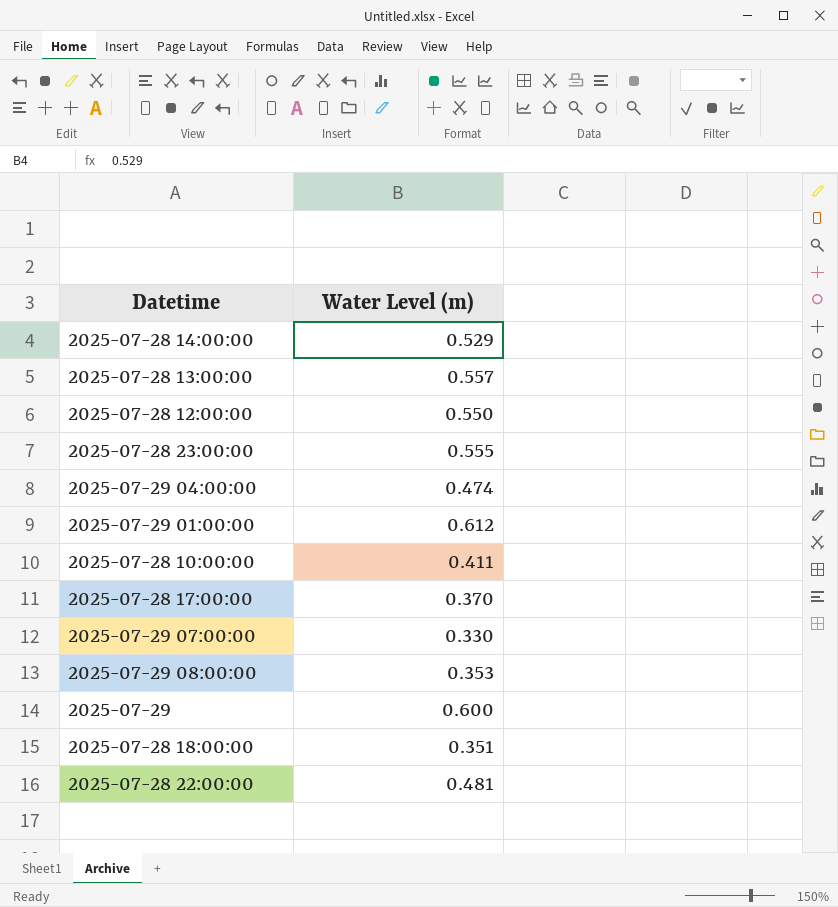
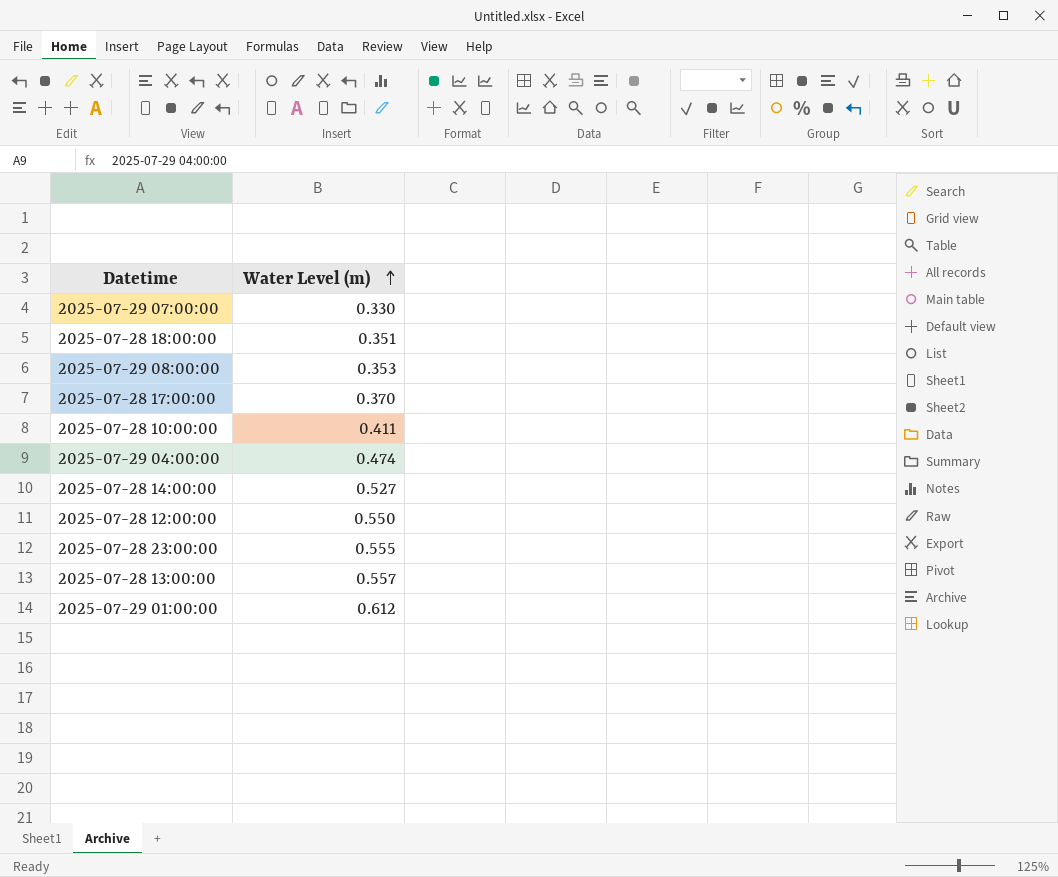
row order: none -> Water Level (m) ascending
row 2025-07-29: 0.600 -> none
row 2025-07-28 22:00:00: 0.481 -> none
2025-07-28 14:00:00 | Water Level (m): 0.529 -> 0.527

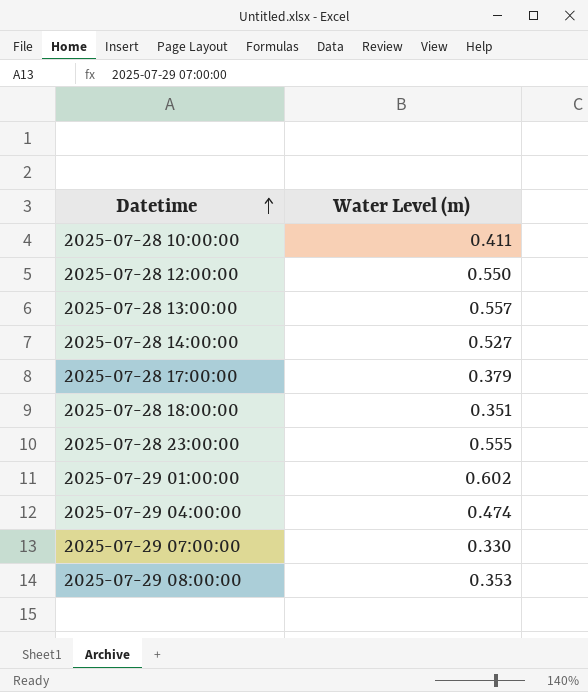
row order: Water Level (m) ascending -> Datetime ascending
2025-07-28 17:00:00 | Water Level (m): 0.370 -> 0.379
2025-07-29 01:00:00 | Water Level (m): 0.612 -> 0.602

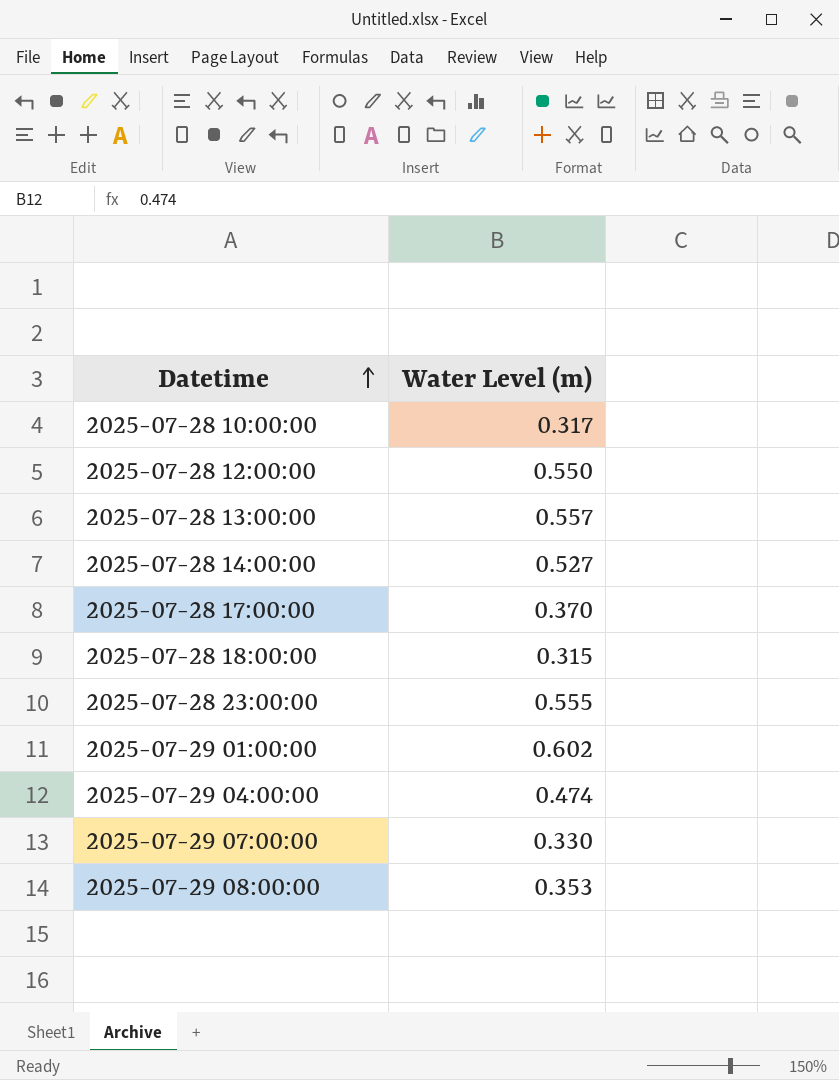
2025-07-28 10:00:00 | Water Level (m): 0.411 -> 0.317
2025-07-28 17:00:00 | Water Level (m): 0.379 -> 0.370
2025-07-28 18:00:00 | Water Level (m): 0.351 -> 0.315

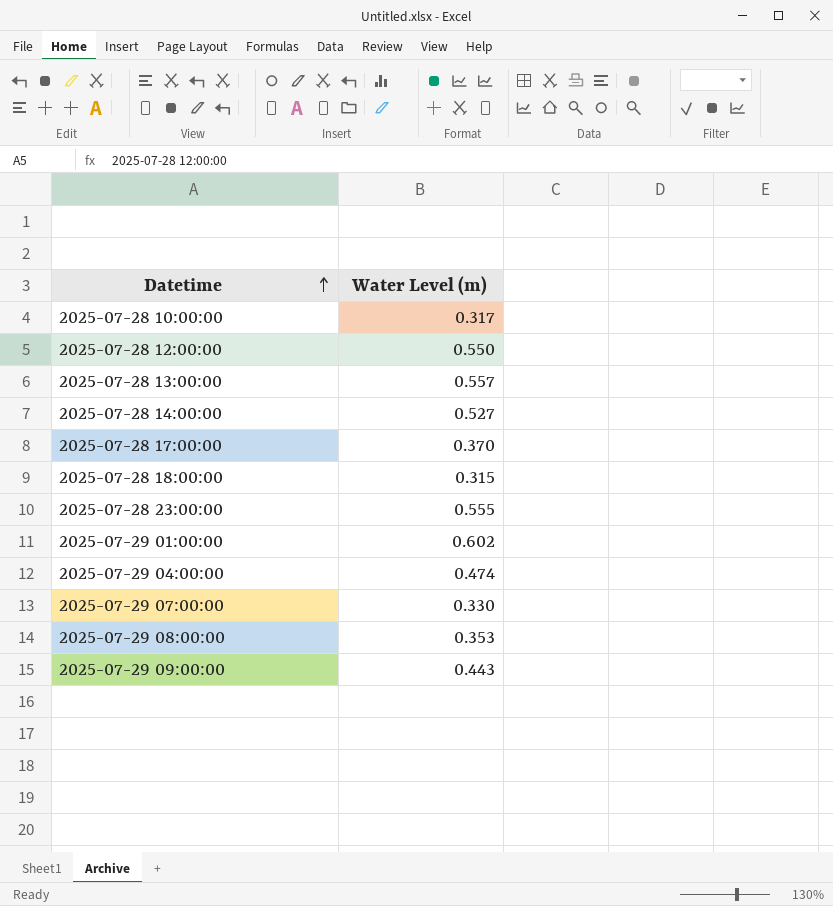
row 2025-07-29 09:00:00: none -> 0.443

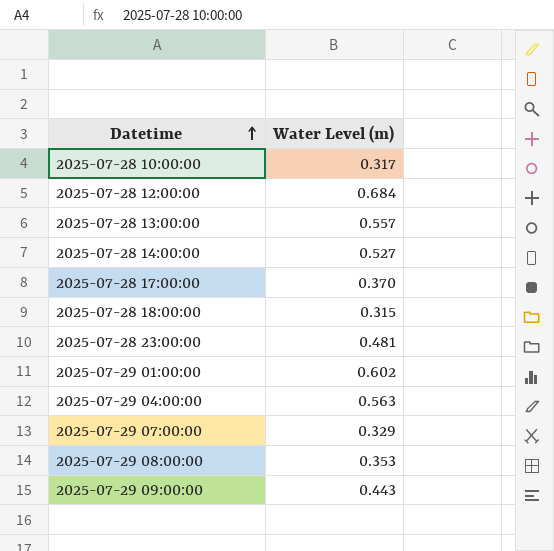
2025-07-28 12:00:00 | Water Level (m): 0.550 -> 0.684
2025-07-28 23:00:00 | Water Level (m): 0.555 -> 0.481
2025-07-29 04:00:00 | Water Level (m): 0.474 -> 0.563
2025-07-29 07:00:00 | Water Level (m): 0.330 -> 0.329

